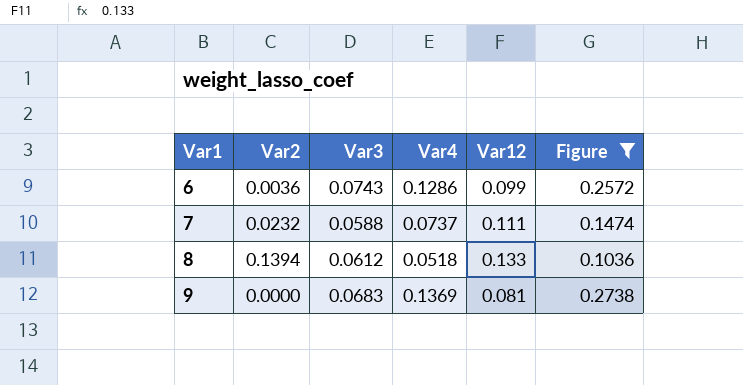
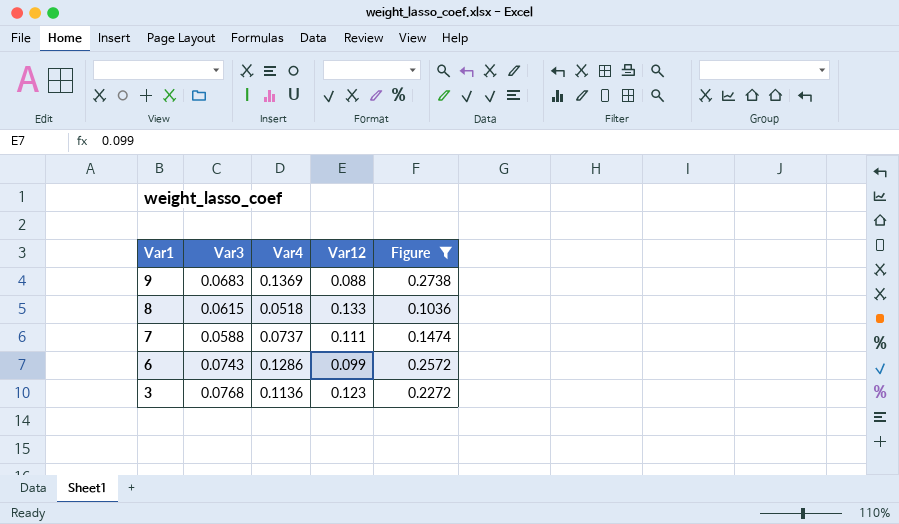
row order: Var1 ascending -> Var1 descending
column Var2 | position: 2 -> none
9 | Var12: 0.081 -> 0.088
8 | Var3: 0.0612 -> 0.0615
row 3: none -> 0.0768 | 0.1136 | 0.123 | 0.2272

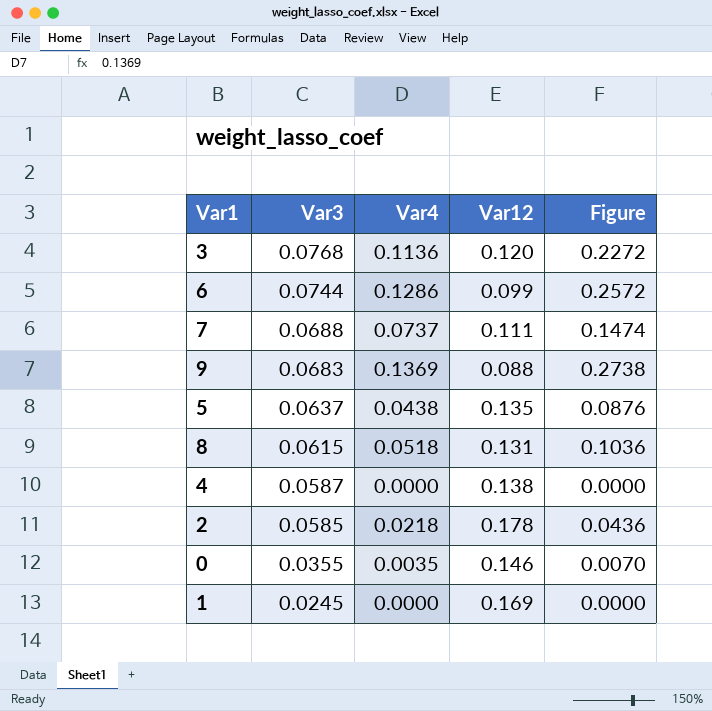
filter: Figure >= 0.1036 -> none
row order: Var1 descending -> Var3 descending
3 | Var12: 0.123 -> 0.120
6 | Var3: 0.0743 -> 0.0744
7 | Var3: 0.0588 -> 0.0688
8 | Var12: 0.133 -> 0.131

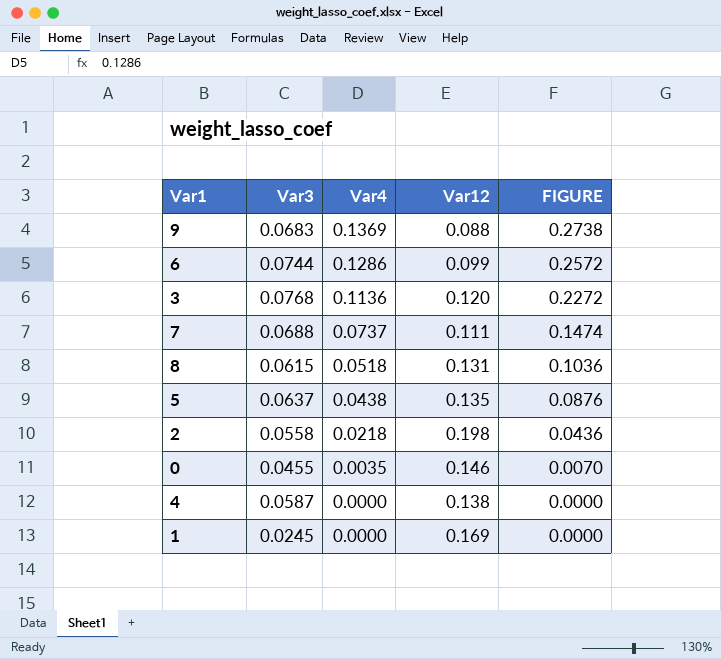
row order: Var3 descending -> Var4 descending
column name: Figure -> FIGURE
2 | Var3: 0.0585 -> 0.0558
2 | Var12: 0.178 -> 0.198
0 | Var3: 0.0355 -> 0.0455

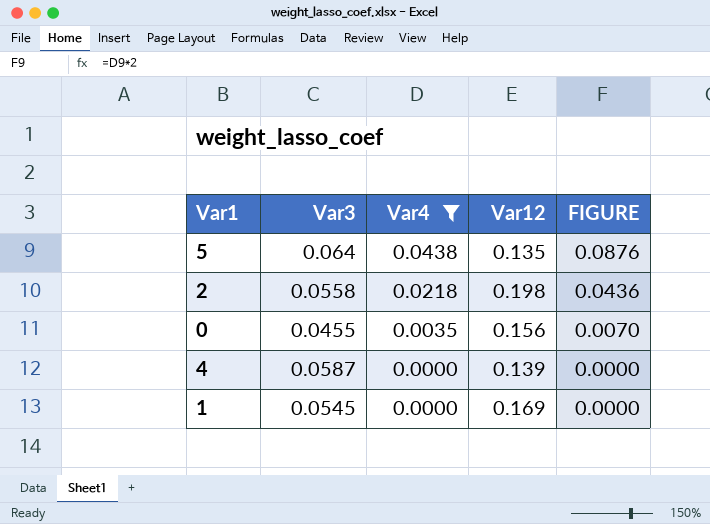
filter: none -> Var4 <= 0.0438
5 | Var3: 0.0637 -> 0.064
0 | Var12: 0.146 -> 0.156
4 | Var12: 0.138 -> 0.139
1 | Var3: 0.0245 -> 0.0545

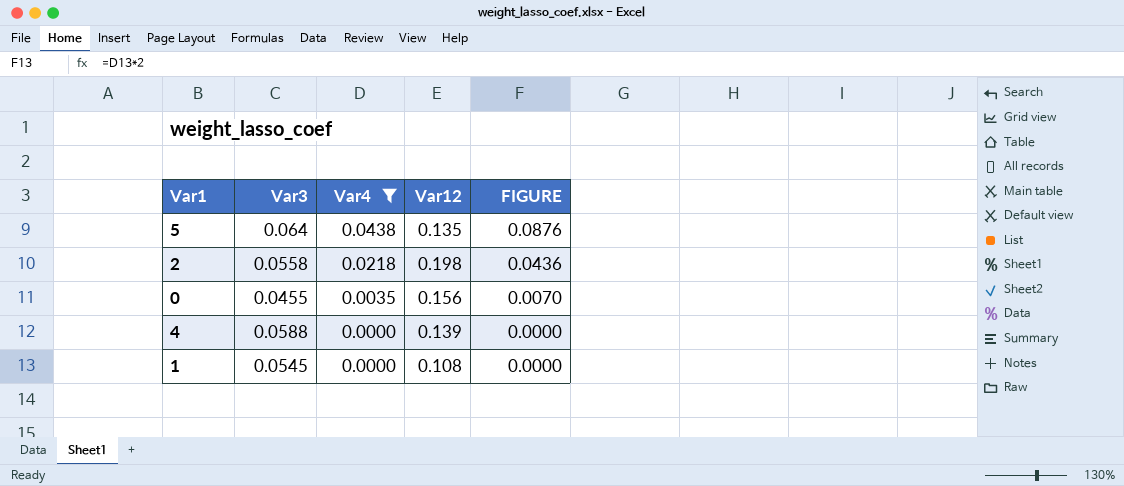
4 | Var3: 0.0587 -> 0.0588
1 | Var12: 0.169 -> 0.108

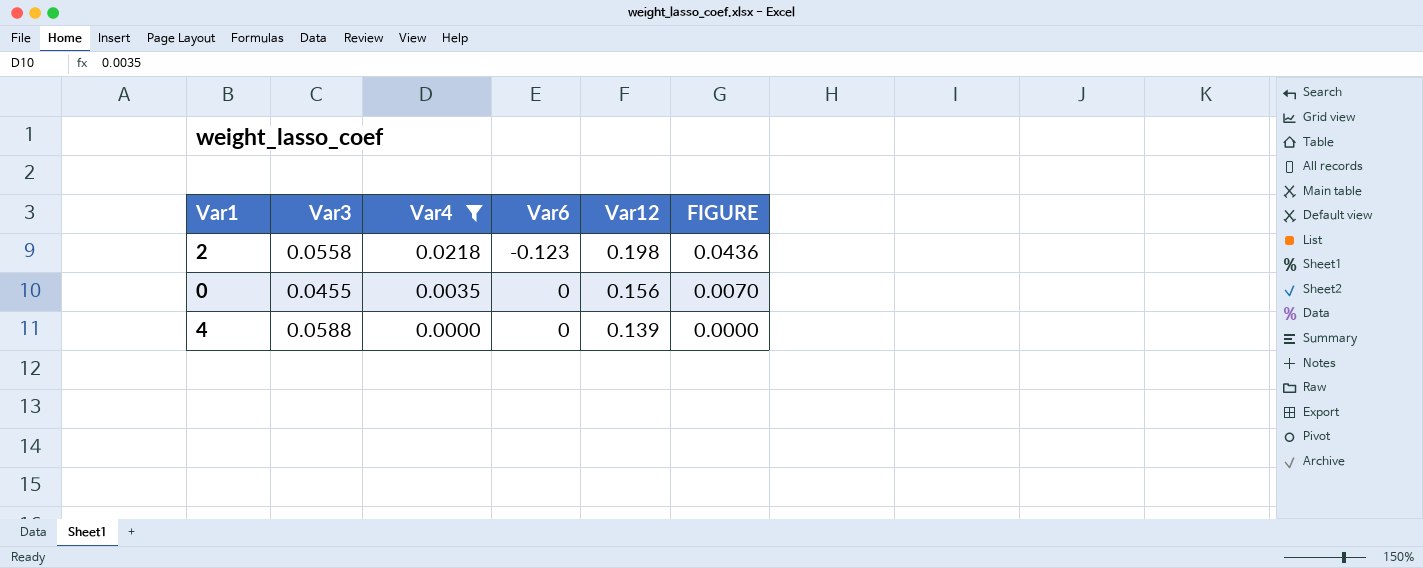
column Var6 | position: none -> 4
row 5: 0.064 | 0.0438 | 0.135 | 0.0876 -> none
row 1: 0.0545 | 0.0000 | 0.108 | 0.0000 -> none

